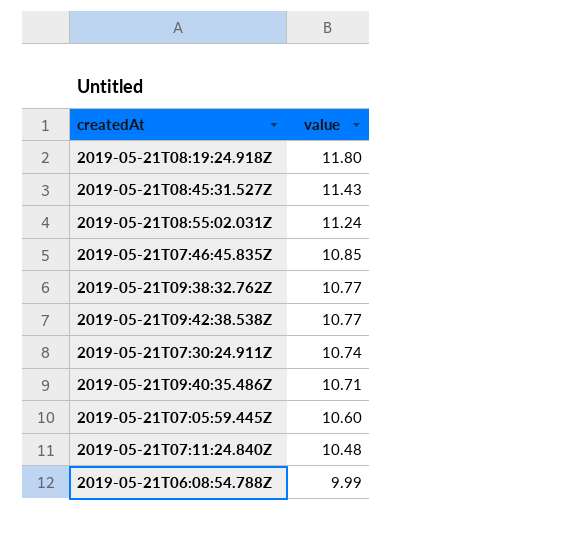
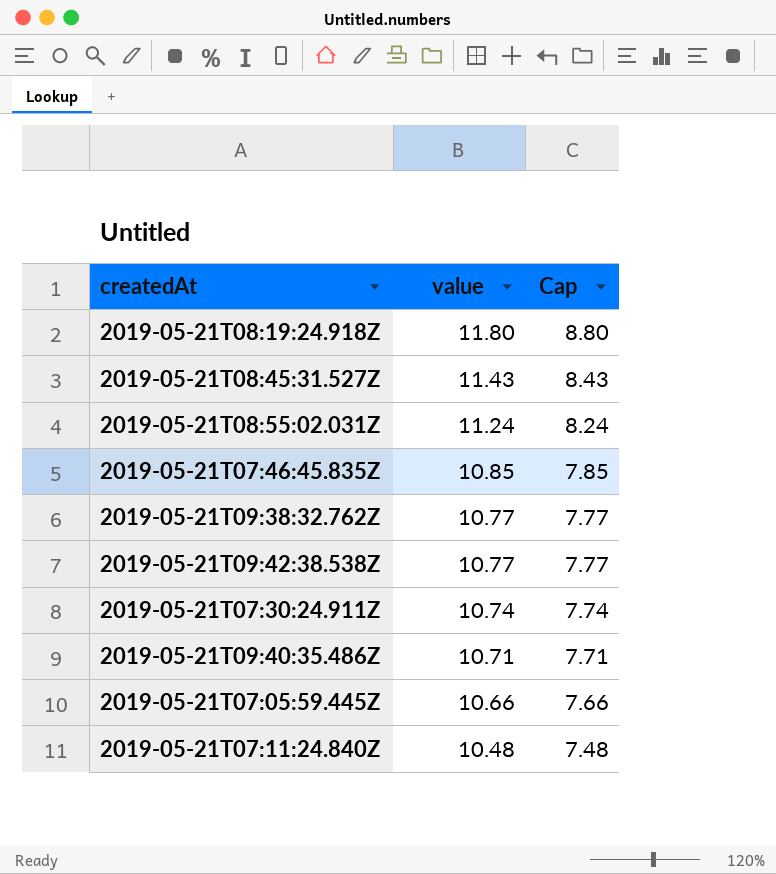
column Cap | formula: none -> [value] - 3
row 2019-05-21T06:08:54.788Z: 9.99 -> none
2019-05-21T07:05:59.445Z | value: 10.60 -> 10.66

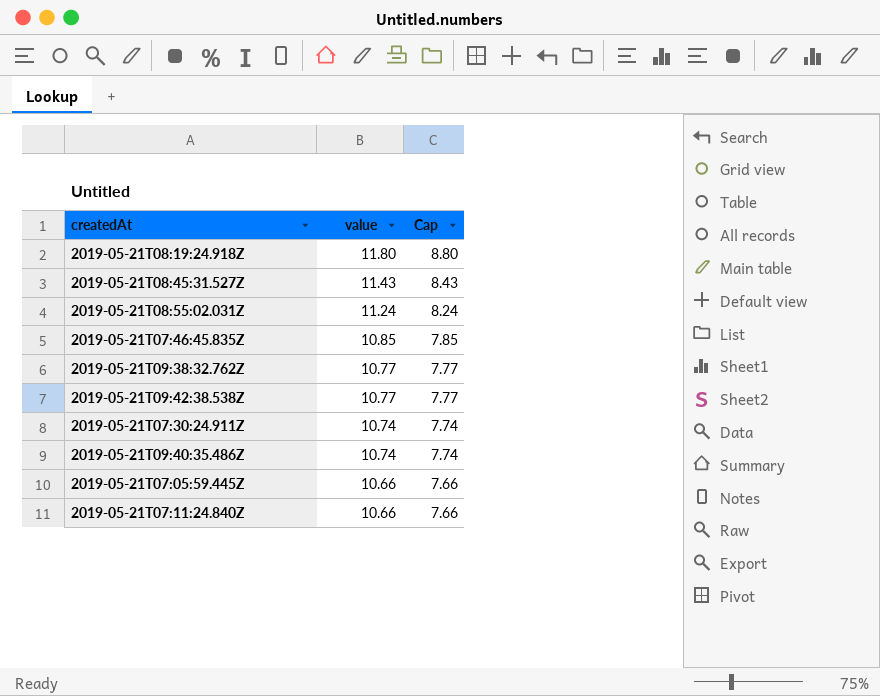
2019-05-21T09:40:35.486Z | value: 10.71 -> 10.74
2019-05-21T09:40:35.486Z | Cap: 7.71 -> 7.74
2019-05-21T07:11:24.840Z | value: 10.48 -> 10.66
2019-05-21T07:11:24.840Z | Cap: 7.48 -> 7.66

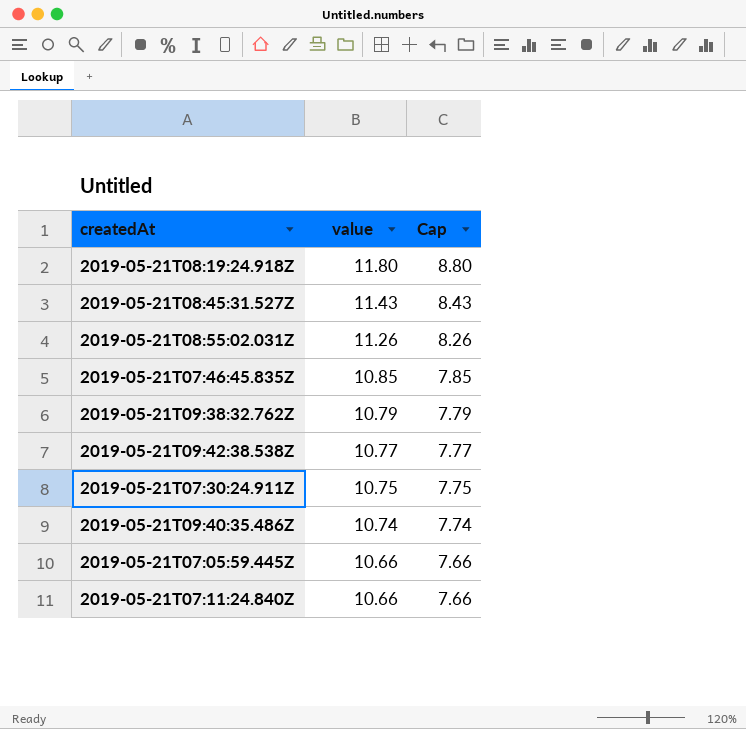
2019-05-21T08:55:02.031Z | value: 11.24 -> 11.26
2019-05-21T08:55:02.031Z | Cap: 8.24 -> 8.26
2019-05-21T09:38:32.762Z | value: 10.77 -> 10.79
2019-05-21T09:38:32.762Z | Cap: 7.77 -> 7.79
2019-05-21T07:30:24.911Z | value: 10.74 -> 10.75
2019-05-21T07:30:24.911Z | Cap: 7.74 -> 7.75

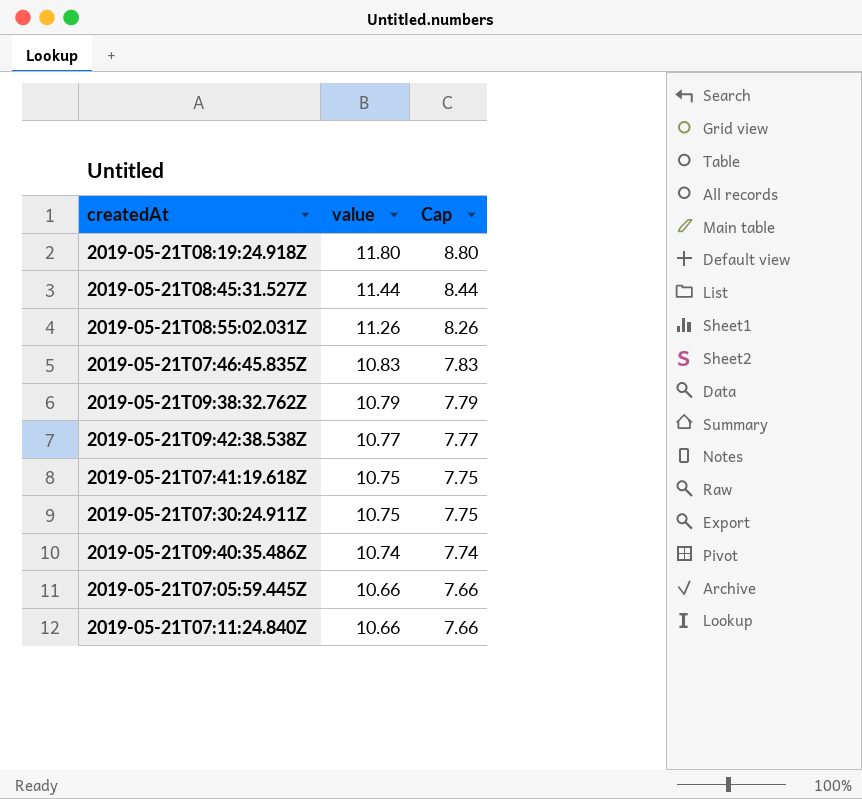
2019-05-21T08:45:31.527Z | value: 11.43 -> 11.44
2019-05-21T08:45:31.527Z | Cap: 8.43 -> 8.44
2019-05-21T07:46:45.835Z | value: 10.85 -> 10.83
2019-05-21T07:46:45.835Z | Cap: 7.85 -> 7.83
row 2019-05-21T07:41:19.618Z: none -> 10.75 | 7.75

